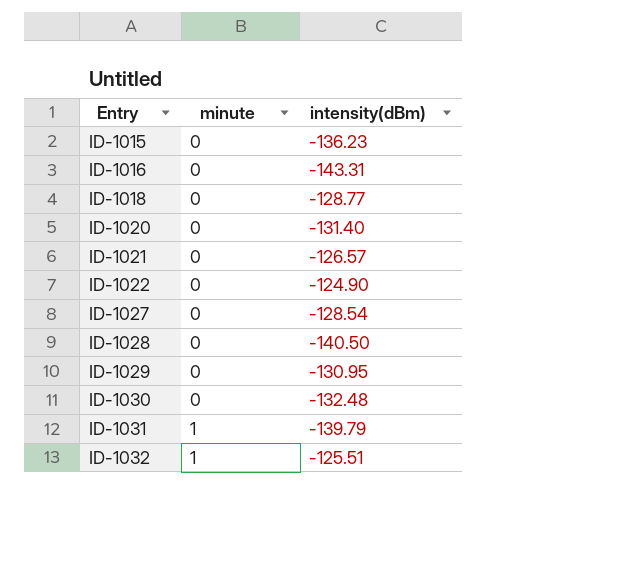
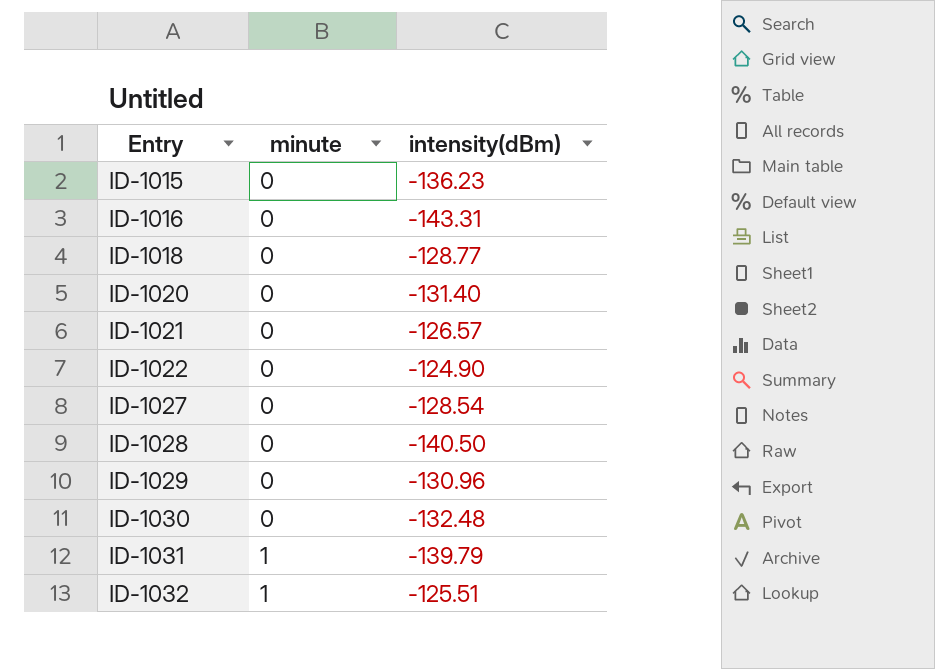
ID-1029 | intensity(dBm): -130.95 -> -130.96

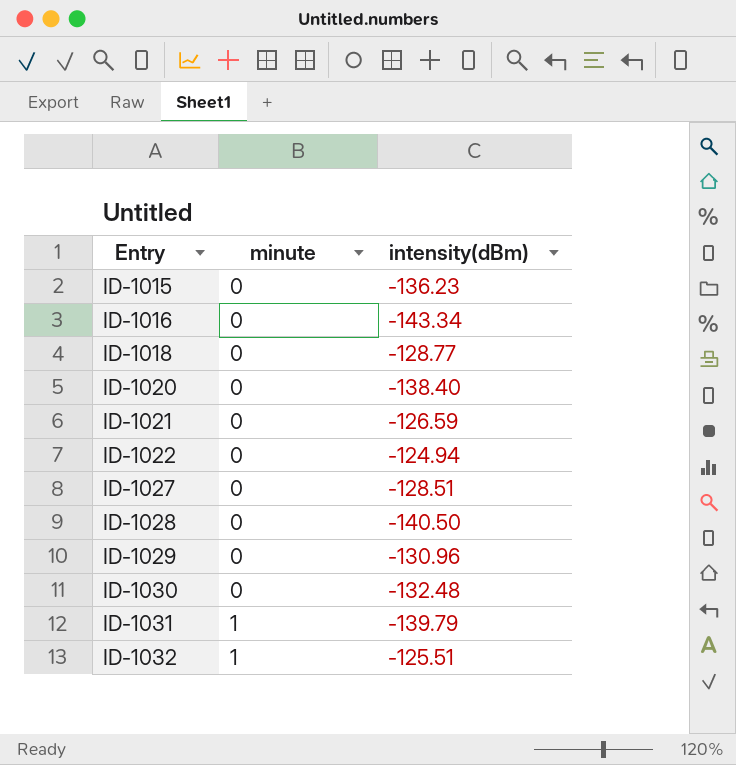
ID-1016 | intensity(dBm): -143.31 -> -143.34
ID-1020 | intensity(dBm): -131.40 -> -138.40
ID-1021 | intensity(dBm): -126.57 -> -126.59
ID-1022 | intensity(dBm): -124.90 -> -124.94
ID-1027 | intensity(dBm): -128.54 -> -128.51

